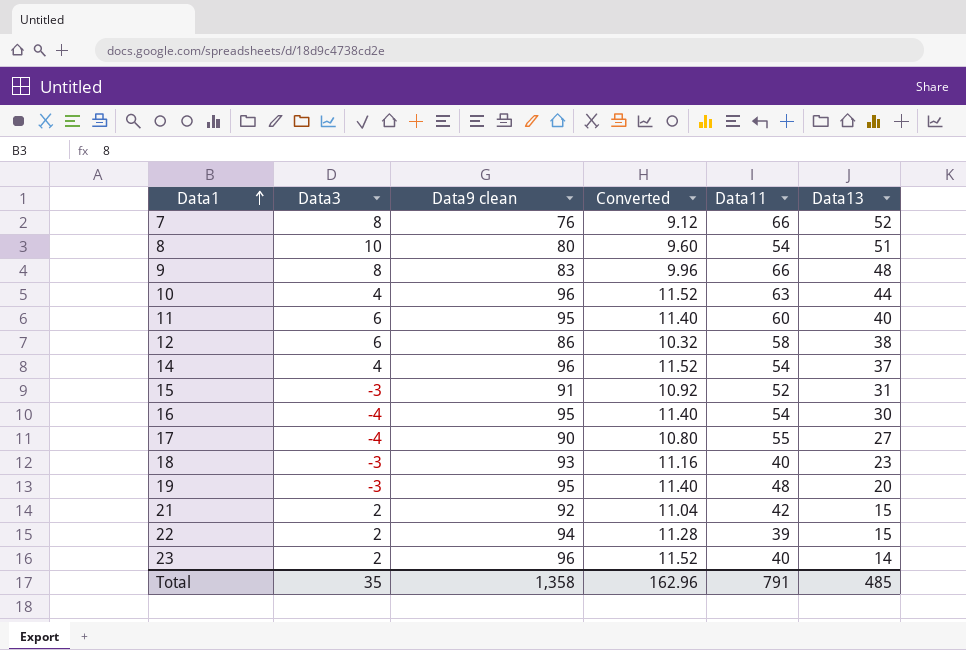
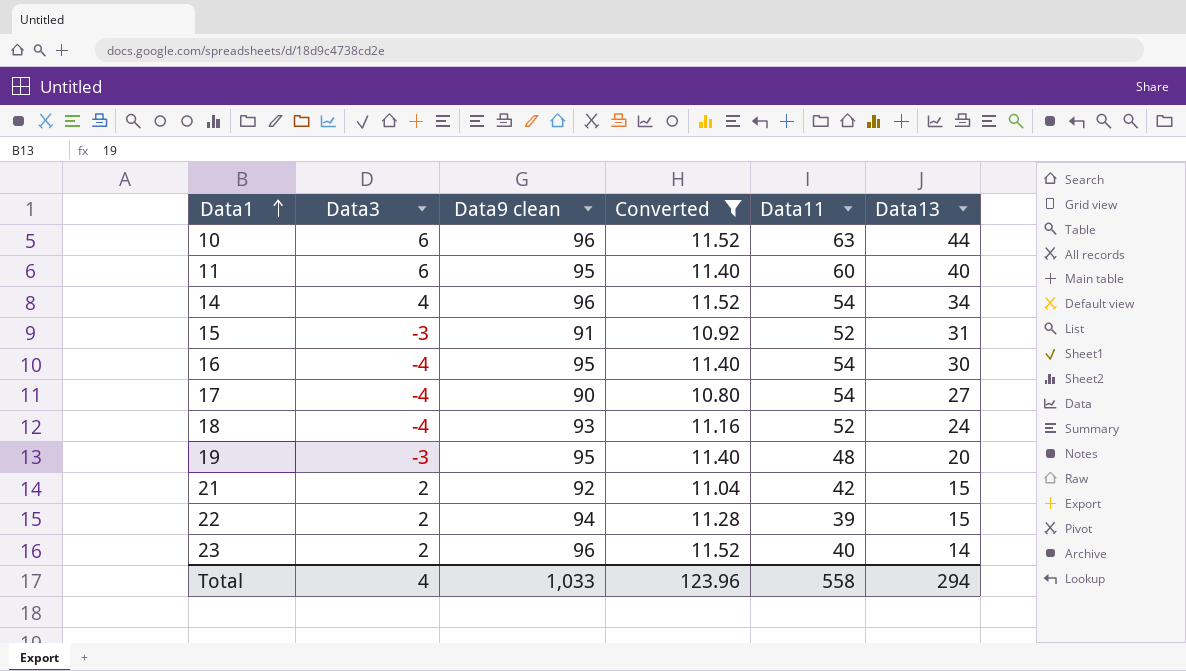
filter: none -> Converted >= 10.80
10 | Data3: 4 -> 6
14 | Data13: 37 -> 34
17 | Data11: 55 -> 54
18 | Data3: -3 -> -4
18 | Data11: 40 -> 52
18 | Data13: 23 -> 24
Total | Data3: 35 -> 4
Total | Data9 clean: 1,358 -> 1,033
Total | Converted: 162.96 -> 123.96
Total | Data11: 791 -> 558
Total | Data13: 485 -> 294

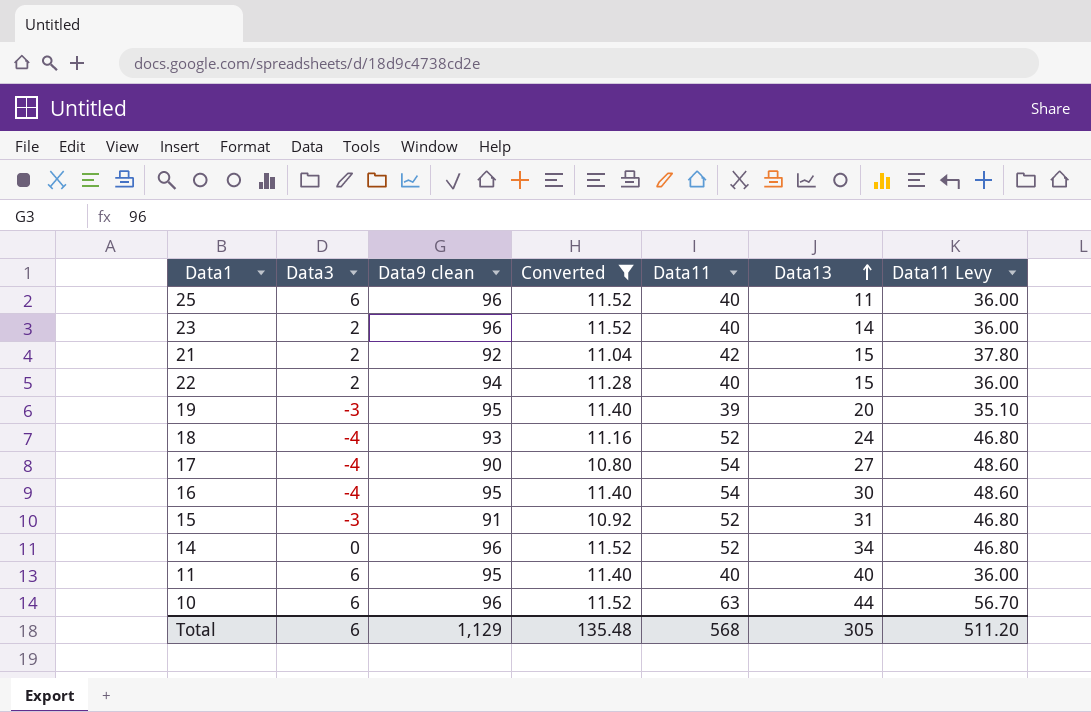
row order: Data1 ascending -> Data13 ascending
column Data11 Levy | formula: none -> [Data11] * 0.9
row 25: none -> 6 | 96 | 11.52 | 40 | 11 | 36.00
22 | Data11: 39 -> 40
19 | Data11: 48 -> 39
14 | Data3: 4 -> 0
14 | Data11: 54 -> 52
11 | Data11: 60 -> 40
Total | Data3: 4 -> 6
Total | Data9 clean: 1,033 -> 1,129
Total | Converted: 123.96 -> 135.48
Total | Data11: 558 -> 568
Total | Data13: 294 -> 305

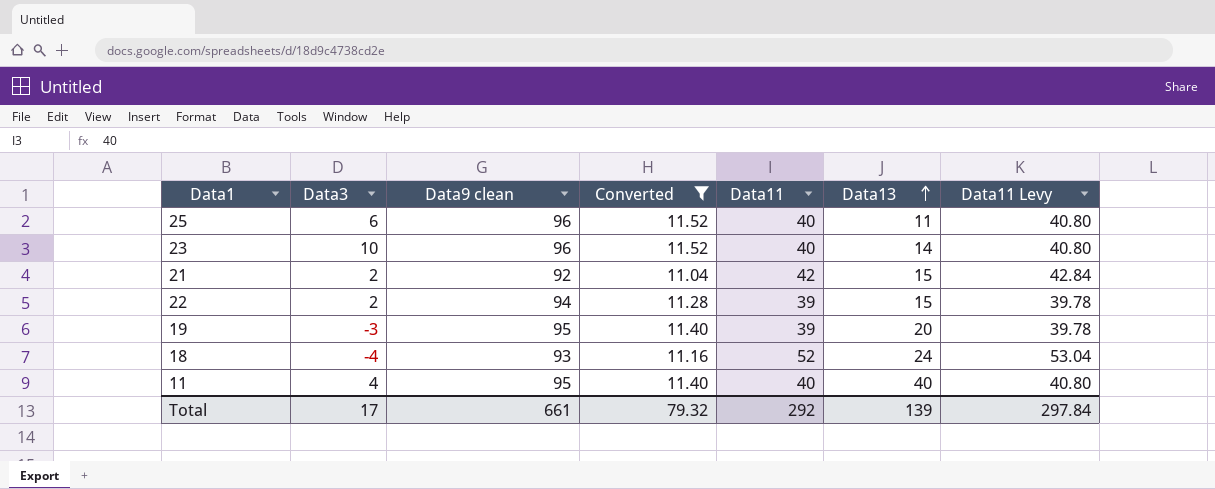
column Data11 Levy | formula: [Data11] * 0.9 -> [Data11] * 1.02
row 17: -4 | 90 | 10.80 | 54 | 27 | 48.60 -> none
row 16: -4 | 95 | 11.40 | 54 | 30 | 48.60 -> none
row 15: -3 | 91 | 10.92 | 52 | 31 | 46.80 -> none
row 14: 0 | 96 | 11.52 | 52 | 34 | 46.80 -> none
row 10: 6 | 96 | 11.52 | 63 | 44 | 56.70 -> none
23 | Data3: 2 -> 10
22 | Data11: 40 -> 39
11 | Data3: 6 -> 4
Total | Data3: 6 -> 17
Total | Data9 clean: 1,129 -> 661
Total | Converted: 135.48 -> 79.32
Total | Data11: 568 -> 292
Total | Data13: 305 -> 139
Total | Data11 Levy: 511.20 -> 297.84

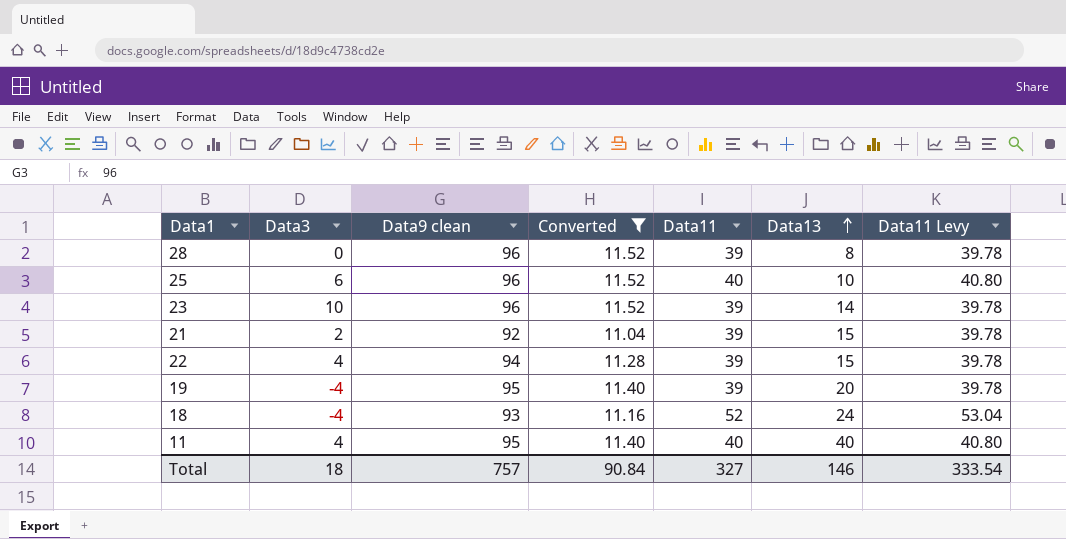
row 28: none -> 0 | 96 | 11.52 | 39 | 8 | 39.78
25 | Data13: 11 -> 10
23 | Data11: 40 -> 39
23 | Data11 Levy: 40.80 -> 39.78
21 | Data11: 42 -> 39
21 | Data11 Levy: 42.84 -> 39.78
22 | Data3: 2 -> 4
19 | Data3: -3 -> -4
Total | Data3: 17 -> 18
Total | Data9 clean: 661 -> 757
Total | Converted: 79.32 -> 90.84
Total | Data11: 292 -> 327
Total | Data13: 139 -> 146
Total | Data11 Levy: 297.84 -> 333.54

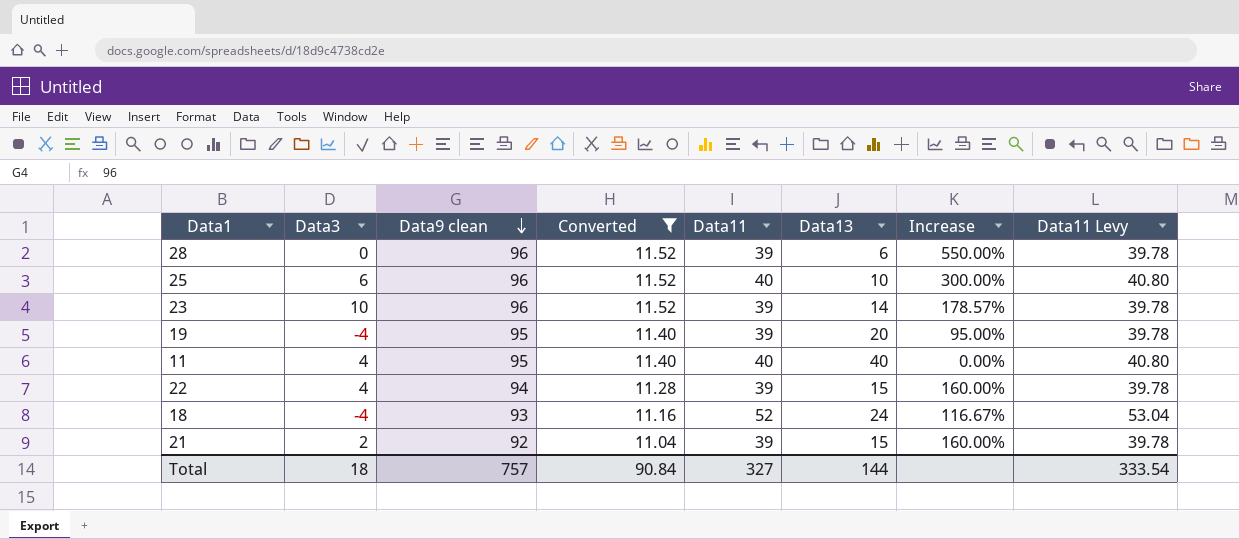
row order: Data13 ascending -> Data9 clean descending
column Increase | formula: none -> ([Data11] - [Data13]) / [Data13]
28 | Data13: 8 -> 6
Total | Data13: 146 -> 144

